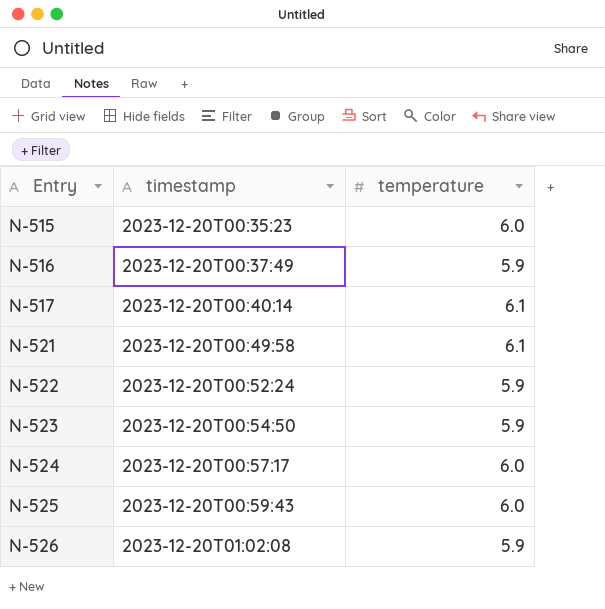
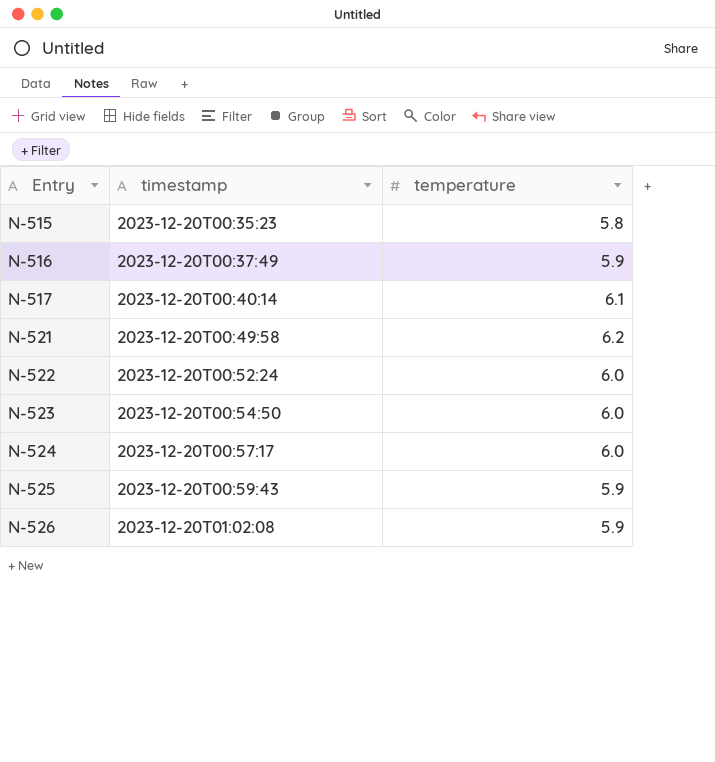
N-515 | temperature: 6.0 -> 5.8
N-521 | temperature: 6.1 -> 6.2
N-522 | temperature: 5.9 -> 6.0
N-523 | temperature: 5.9 -> 6.0
N-525 | temperature: 6.0 -> 5.9

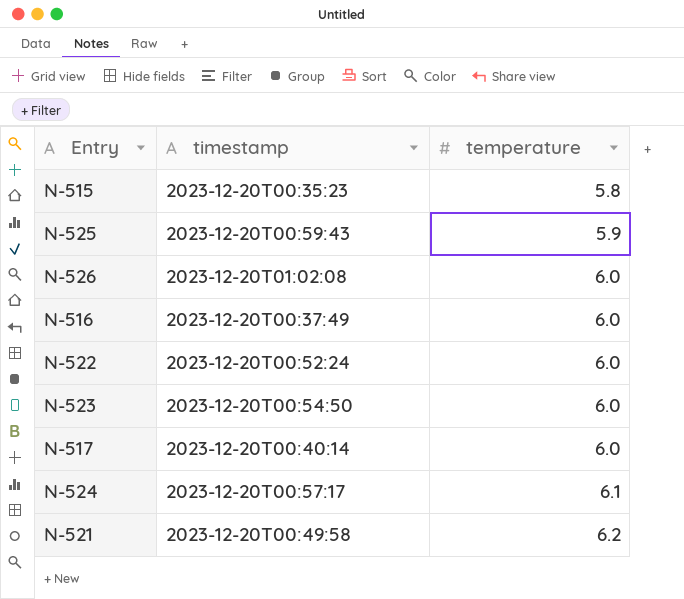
row order: Entry ascending -> temperature ascending
N-526 | temperature: 5.9 -> 6.0
N-516 | temperature: 5.9 -> 6.0
N-517 | temperature: 6.1 -> 6.0
N-524 | temperature: 6.0 -> 6.1

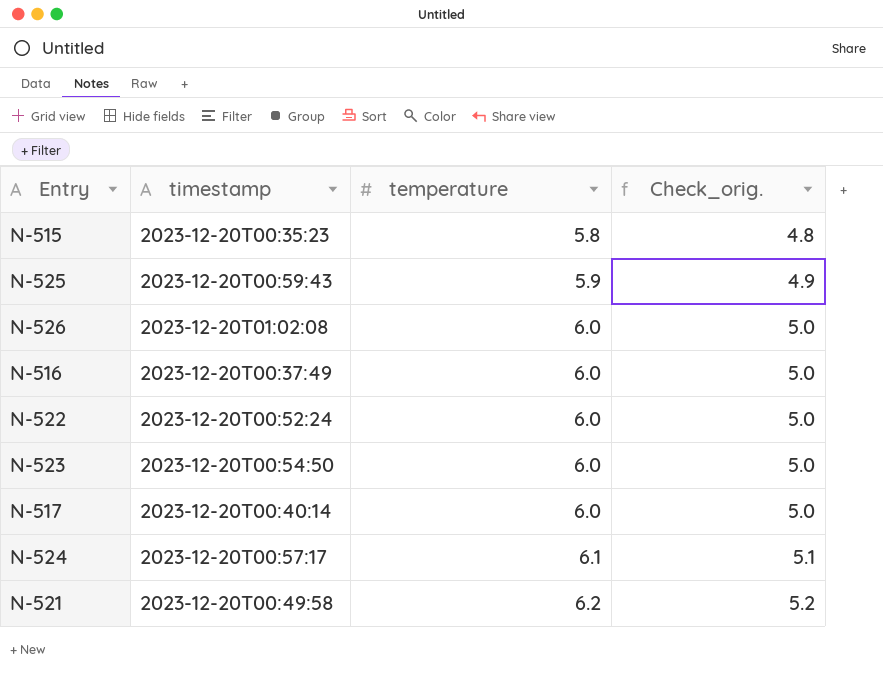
column Check_orig. | formula: none -> [temperature] - 1

